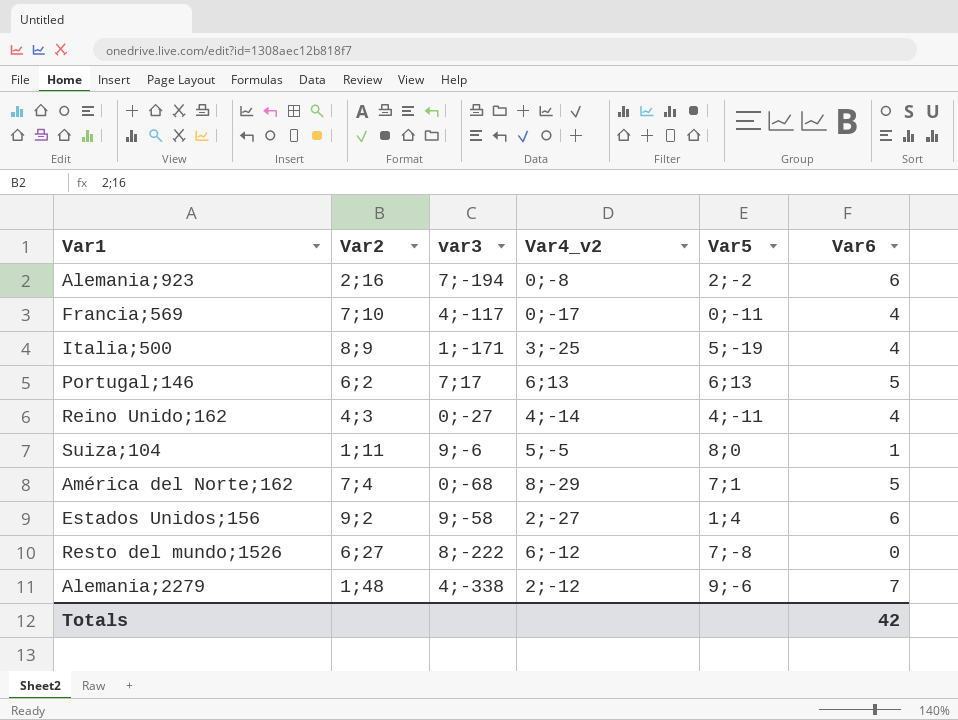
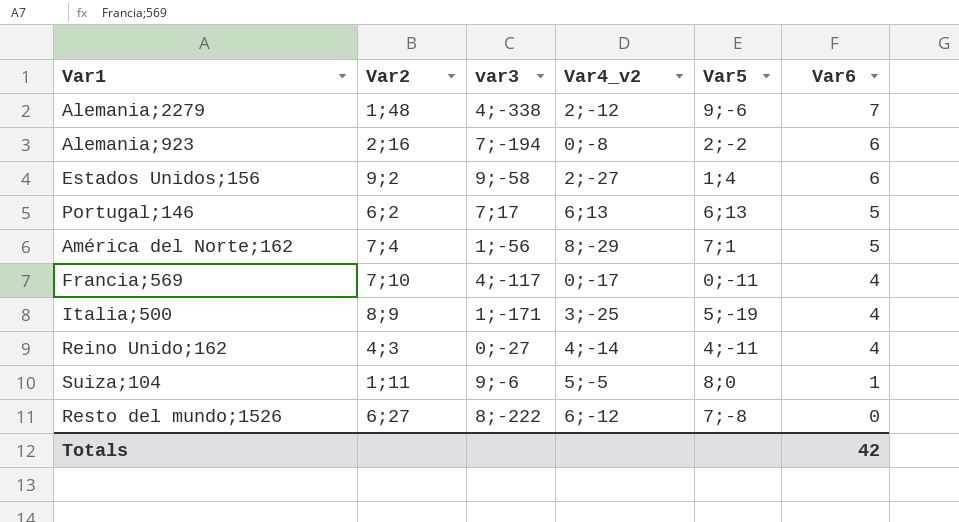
row order: none -> Var6 descending
América del Norte;162 | var3: 0;-68 -> 1;-56

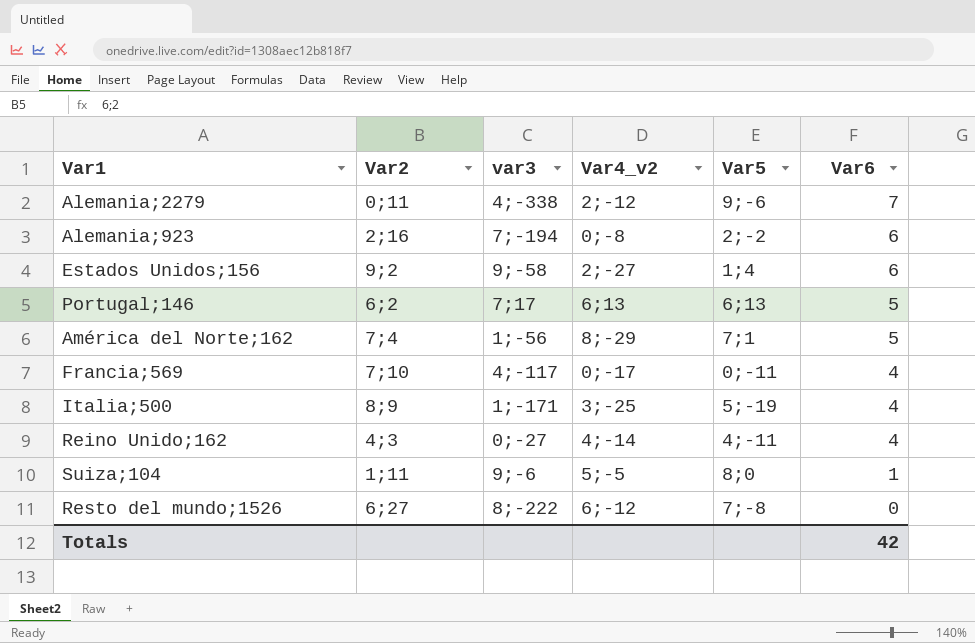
Alemania;2279 | Var2: 1;48 -> 0;11

